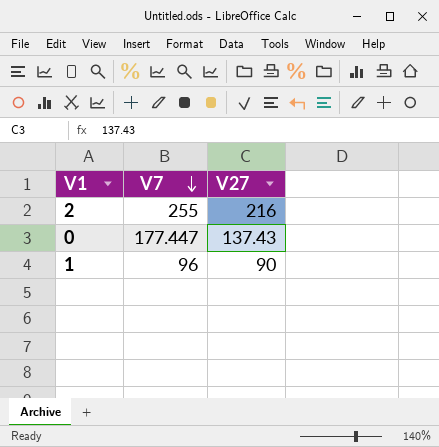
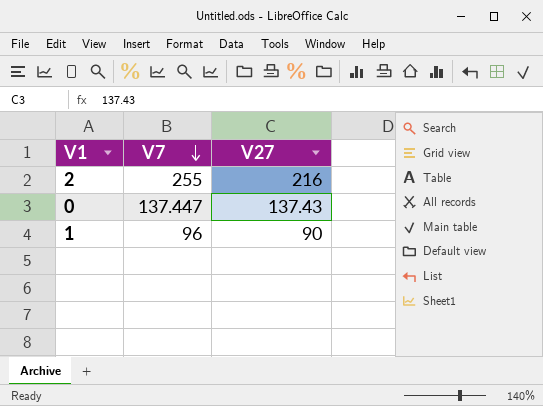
0 | V7: 177.447 -> 137.447

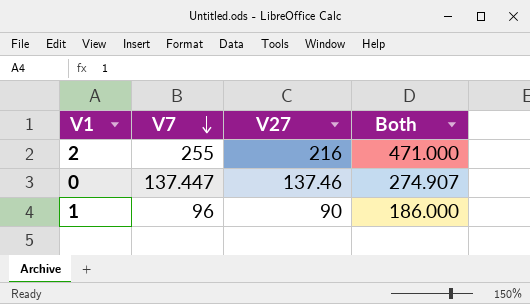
column Both | formula: none -> [V7] + [V27]
0 | V27: 137.43 -> 137.46

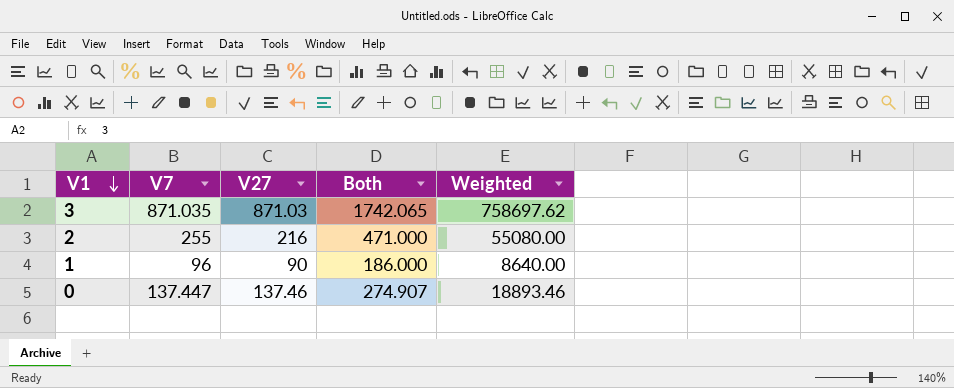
row order: V7 descending -> V1 descending
column Weighted | formula: none -> [V7] * [V27]
row 3: none -> 871.035 | 871.03 | 1742.065 | 758697.62

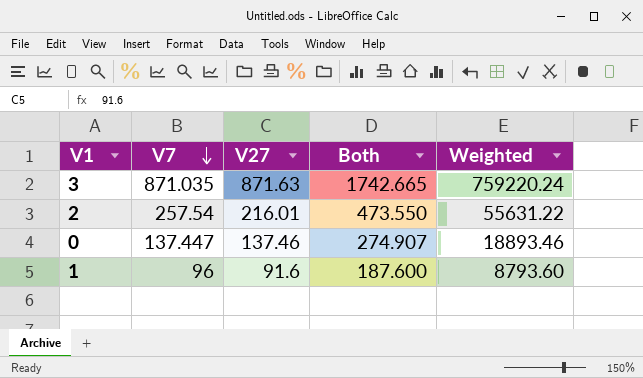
row order: V1 descending -> V7 descending
3 | V27: 871.03 -> 871.63
3 | Both: 1742.065 -> 1742.665
3 | Weighted: 758697.62 -> 759220.24
2 | V7: 255 -> 257.54
2 | V27: 216 -> 216.01
2 | Both: 471.000 -> 473.550
2 | Weighted: 55080.00 -> 55631.22
1 | V27: 90 -> 91.6
1 | Both: 186.000 -> 187.600
1 | Weighted: 8640.00 -> 8793.60

